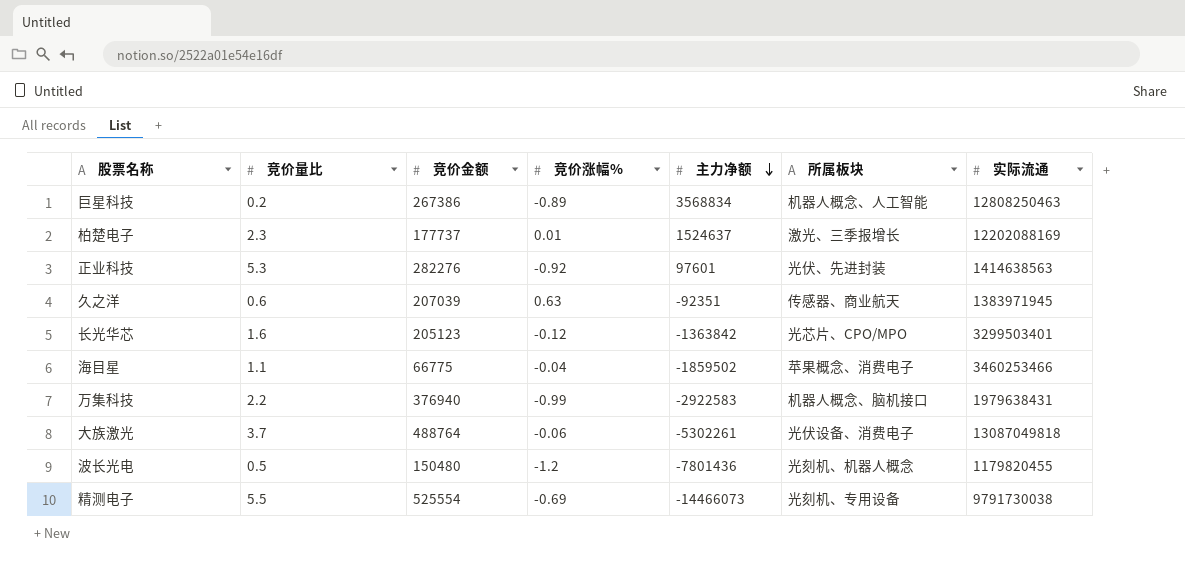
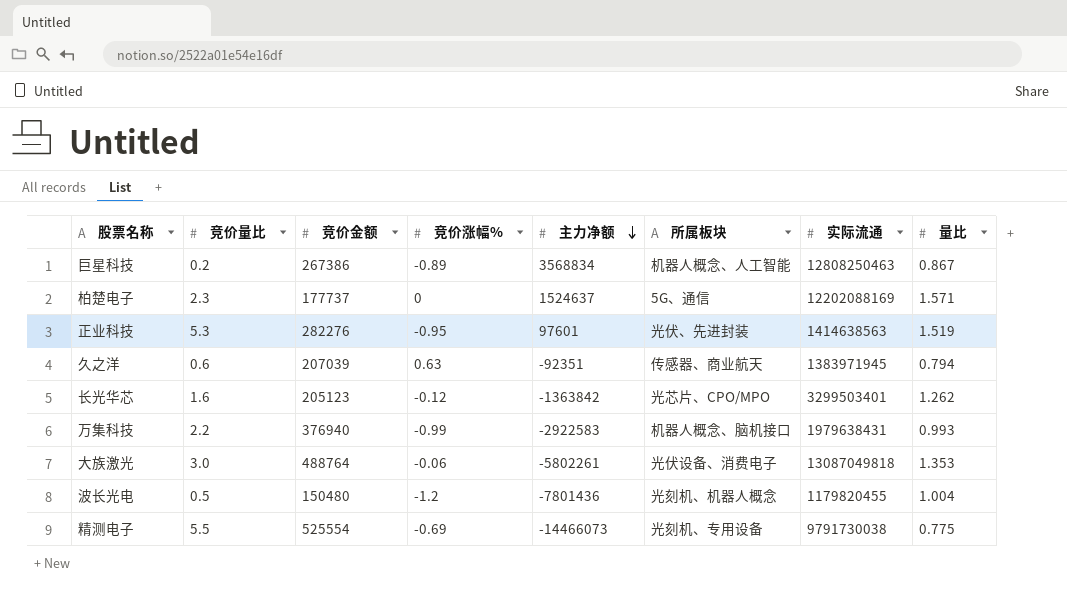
column 量比 | position: none -> 8
row 海目星: 1.1 | 66775 | -0.04 | -1859502 | 苹果概念、消费电子 | 3460253466 -> none
柏楚电子 | 竞价涨幅%: 0.01 -> 0
柏楚电子 | 所属板块: 激光、三季报增长 -> 5G、通信
正业科技 | 竞价涨幅%: -0.92 -> -0.95
大族激光 | 竞价量比: 3.7 -> 3.0
大族激光 | 主力净额: -5302261 -> -5802261

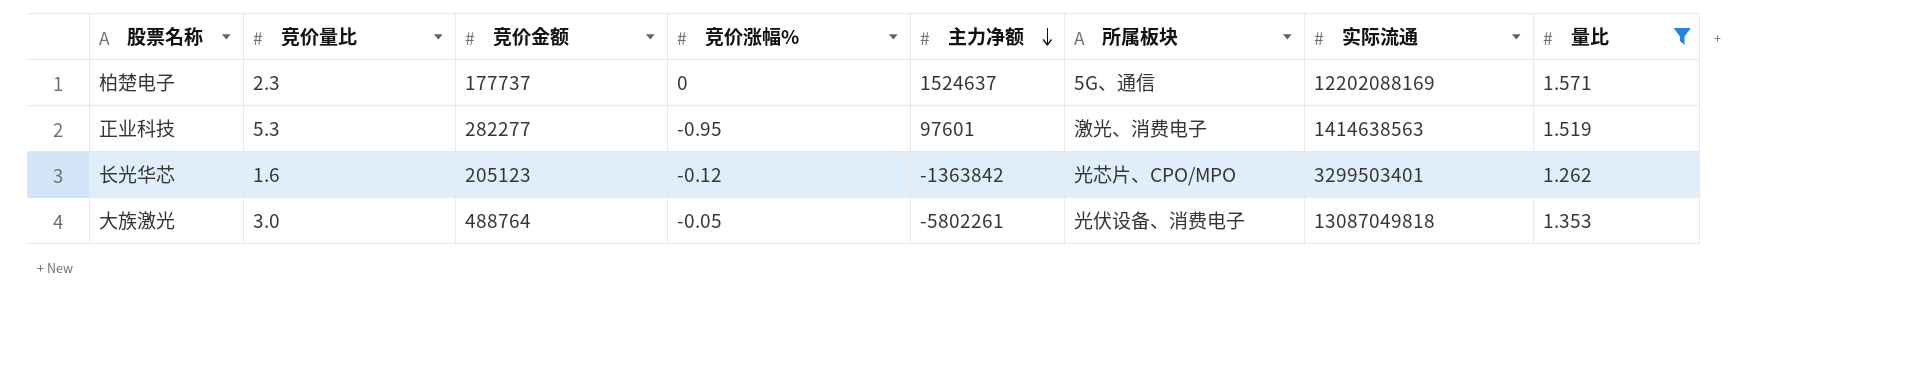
filter: none -> 量比 >= 1.262
正业科技 | 竞价金额: 282276 -> 282277
正业科技 | 所属板块: 光伏、先进封装 -> 激光、消费电子
大族激光 | 竞价涨幅%: -0.06 -> -0.05

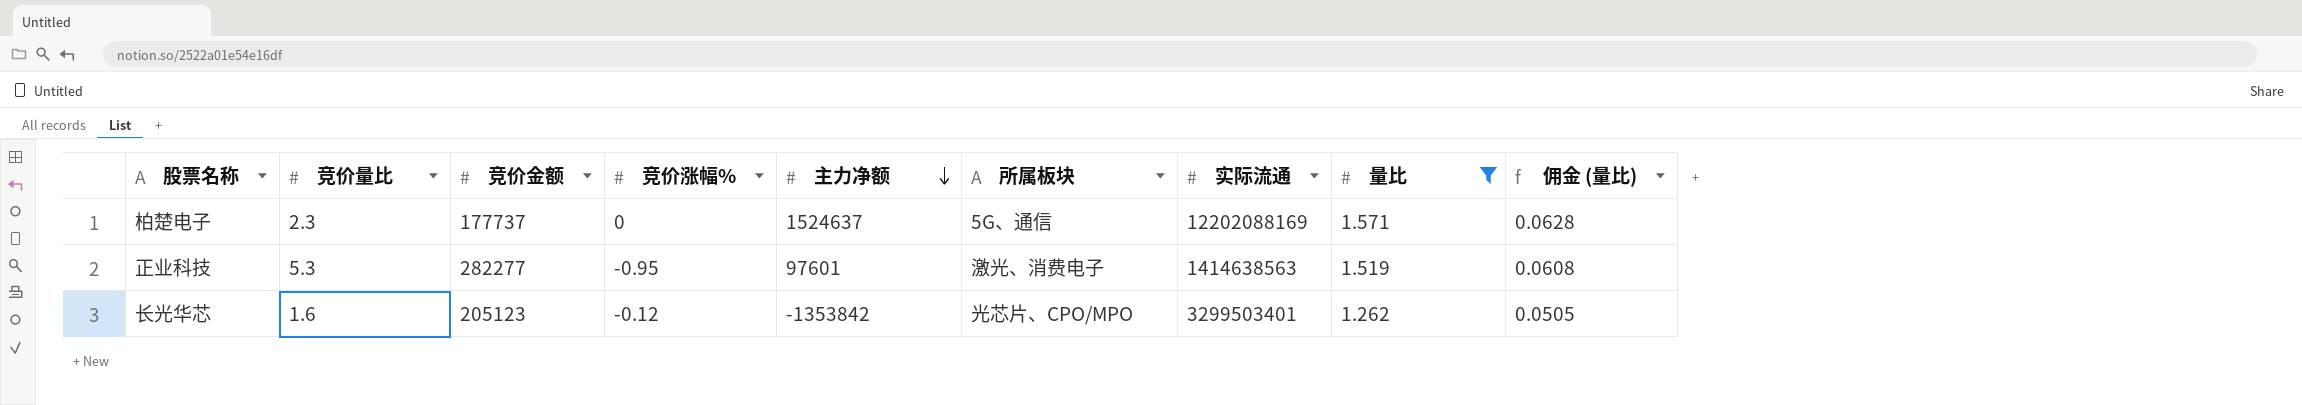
column 佣金 (量比) | formula: none -> [量比] * 0.04
row 大族激光: 3.0 | 488764 | -0.05 | -5802261 | 光伏设备、消费电子 | 13087049818 | 1.353 -> none
长光华芯 | 主力净额: -1363842 -> -1353842

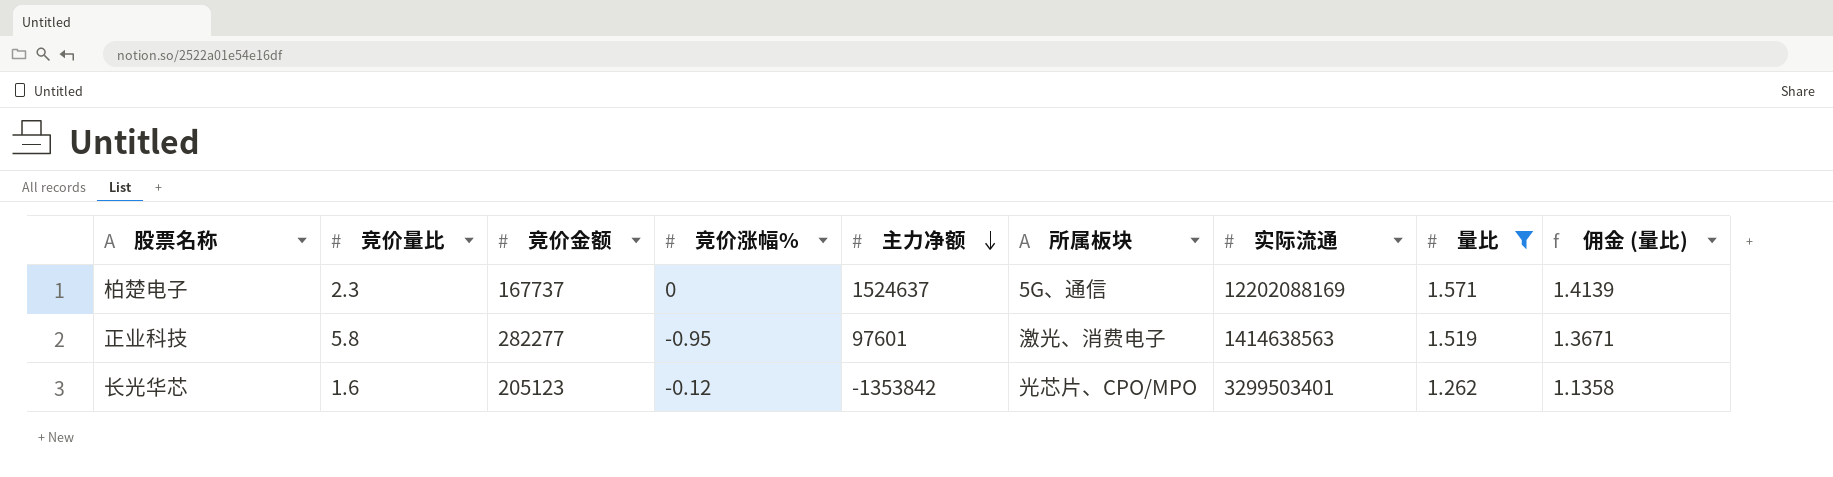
column 佣金 (量比) | formula: [量比] * 0.04 -> [量比] * 0.9
柏楚电子 | 竞价金额: 177737 -> 167737
正业科技 | 竞价量比: 5.3 -> 5.8

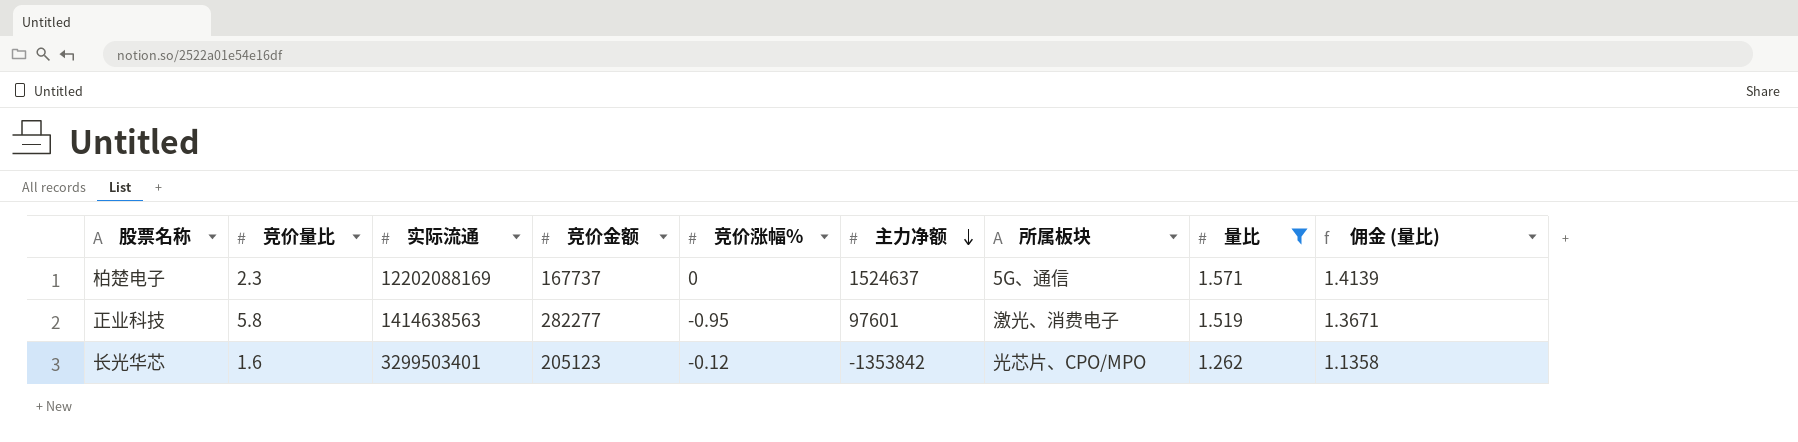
column 实际流通 | position: 7 -> 3

